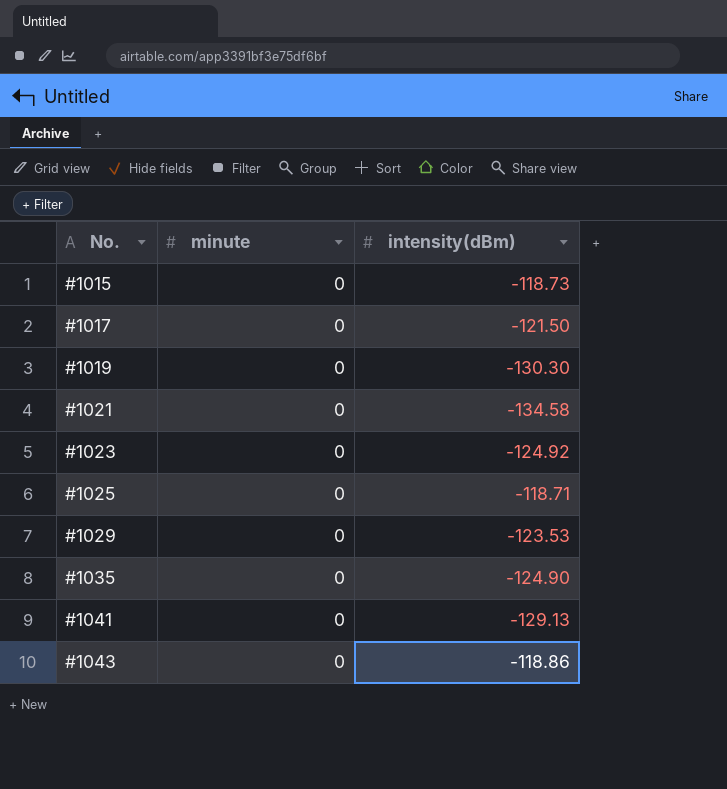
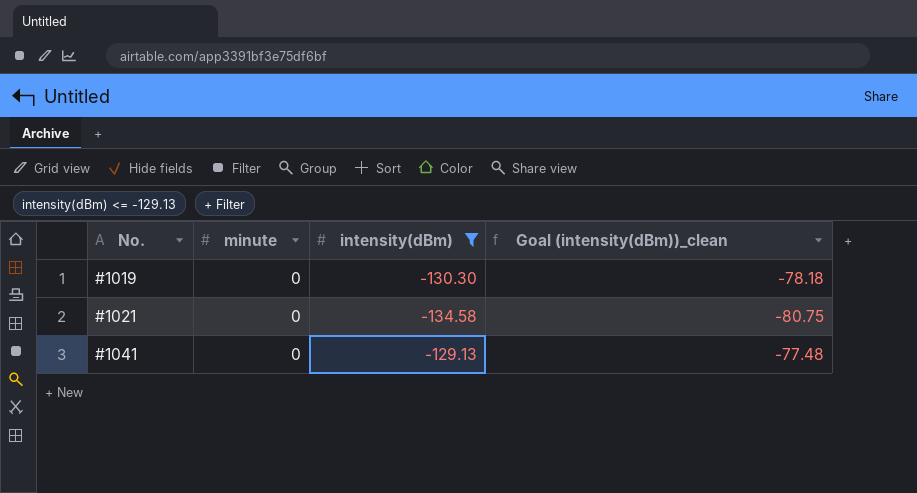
filter: none -> intensity(dBm) <= -129.13
column Goal (intensity(dBm))_clean | formula: none -> [intensity(dBm)] * 0.6

